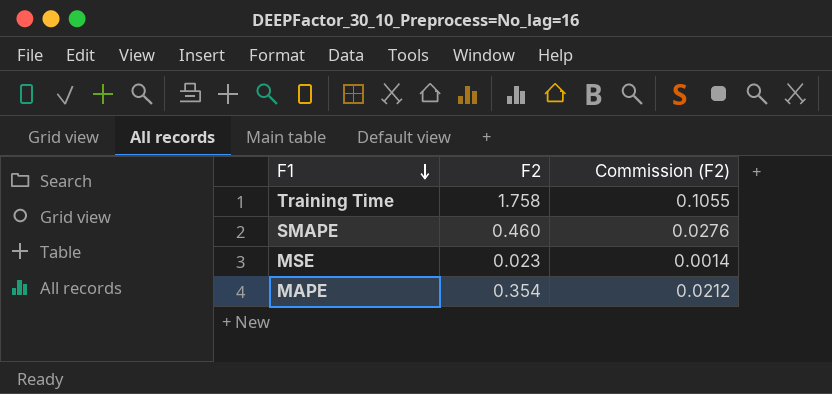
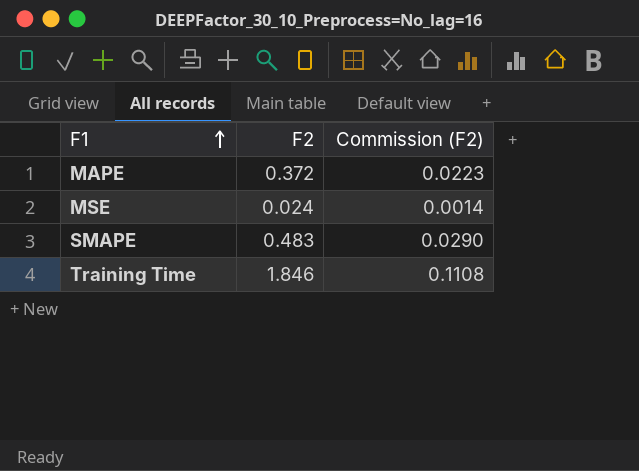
row order: F1 descending -> F1 ascending
MAPE | F2: 0.354 -> 0.372
MAPE | Commission (F2): 0.0212 -> 0.0223
MSE | F2: 0.023 -> 0.024
SMAPE | F2: 0.460 -> 0.483
SMAPE | Commission (F2): 0.0276 -> 0.0290
Training Time | F2: 1.758 -> 1.846
Training Time | Commission (F2): 0.1055 -> 0.1108

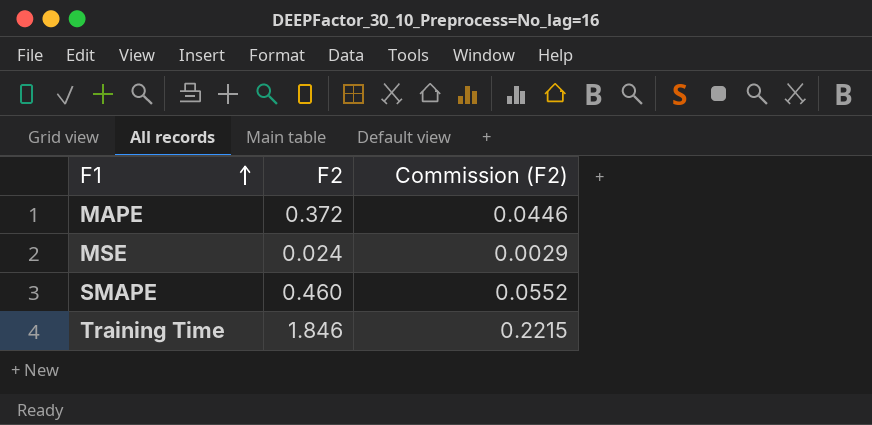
column Commission (F2) | formula: [F2] * 0.06 -> [F2] * 0.12
SMAPE | F2: 0.483 -> 0.460

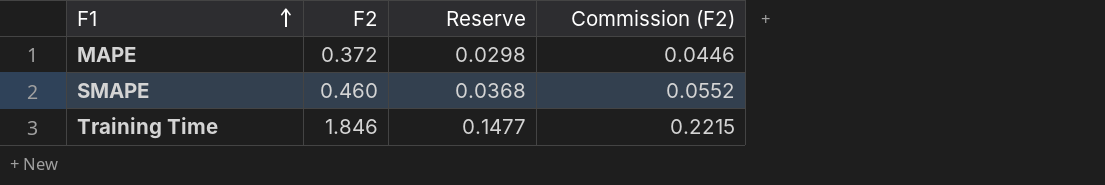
column Reserve | formula: none -> [F2] * 0.08
row MSE: 0.024 | 0.0029 -> none

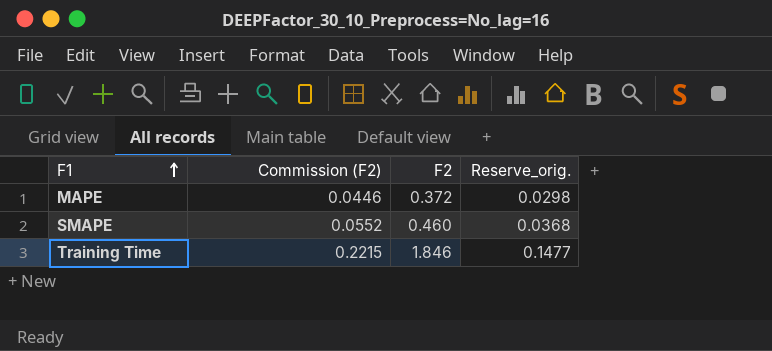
column Commission (F2) | position: 4 -> 2
column name: Reserve -> Reserve_orig.

